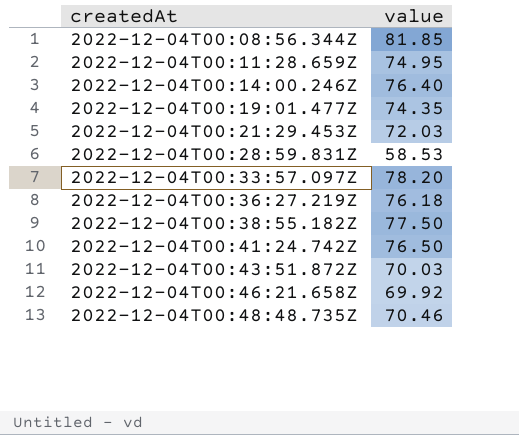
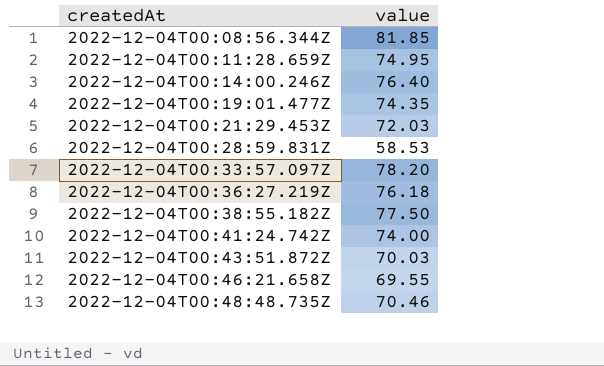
2022-12-04T00:41:24.742Z | value: 76.50 -> 74.00
2022-12-04T00:46:21.658Z | value: 69.92 -> 69.55

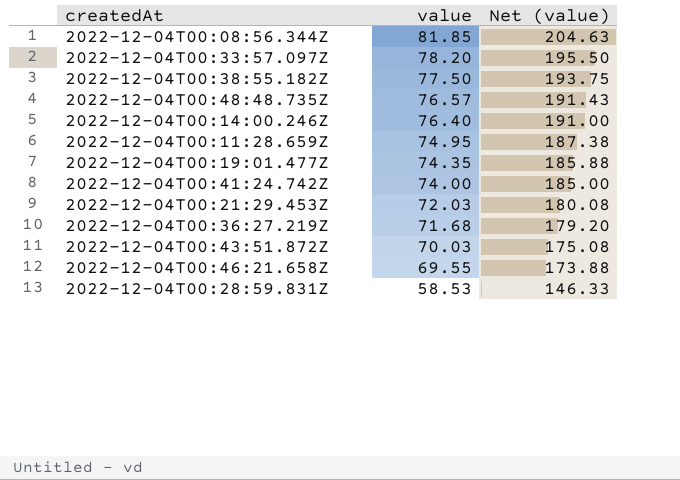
row order: createdAt ascending -> value descending
column Net (value) | formula: none -> [value] * 2.5
2022-12-04T00:48:48.735Z | value: 70.46 -> 76.57
2022-12-04T00:36:27.219Z | value: 76.18 -> 71.68

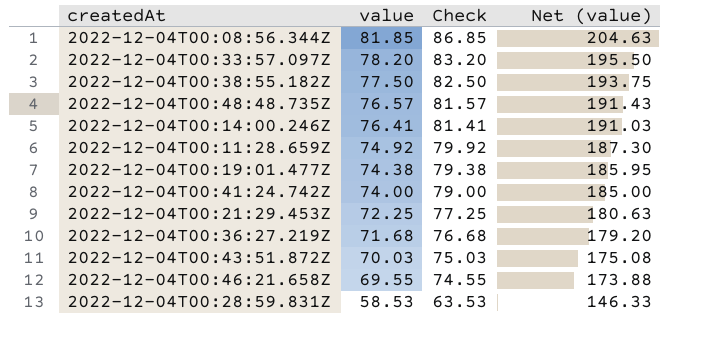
column Check | formula: none -> [value] + 5
2022-12-04T00:14:00.246Z | value: 76.40 -> 76.41
2022-12-04T00:14:00.246Z | Net (value): 191.00 -> 191.03
2022-12-04T00:11:28.659Z | value: 74.95 -> 74.92
2022-12-04T00:11:28.659Z | Net (value): 187.38 -> 187.30
2022-12-04T00:19:01.477Z | value: 74.35 -> 74.38
2022-12-04T00:19:01.477Z | Net (value): 185.88 -> 185.95
2022-12-04T00:21:29.453Z | value: 72.03 -> 72.25
2022-12-04T00:21:29.453Z | Net (value): 180.08 -> 180.63

